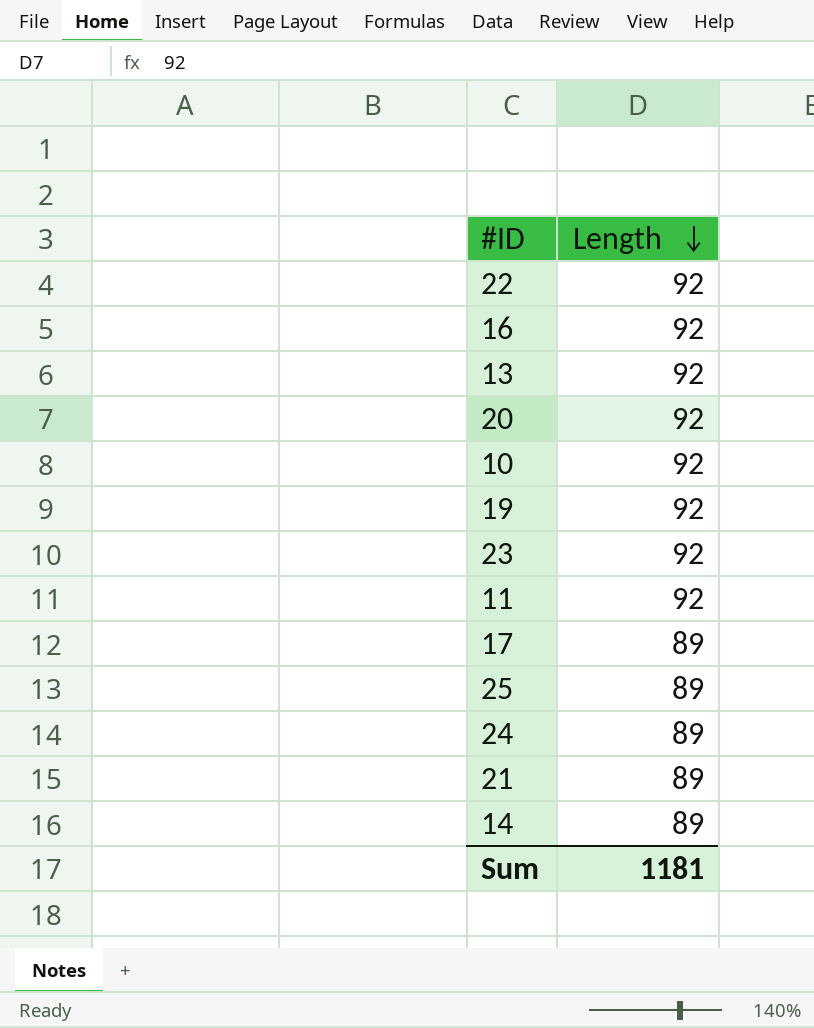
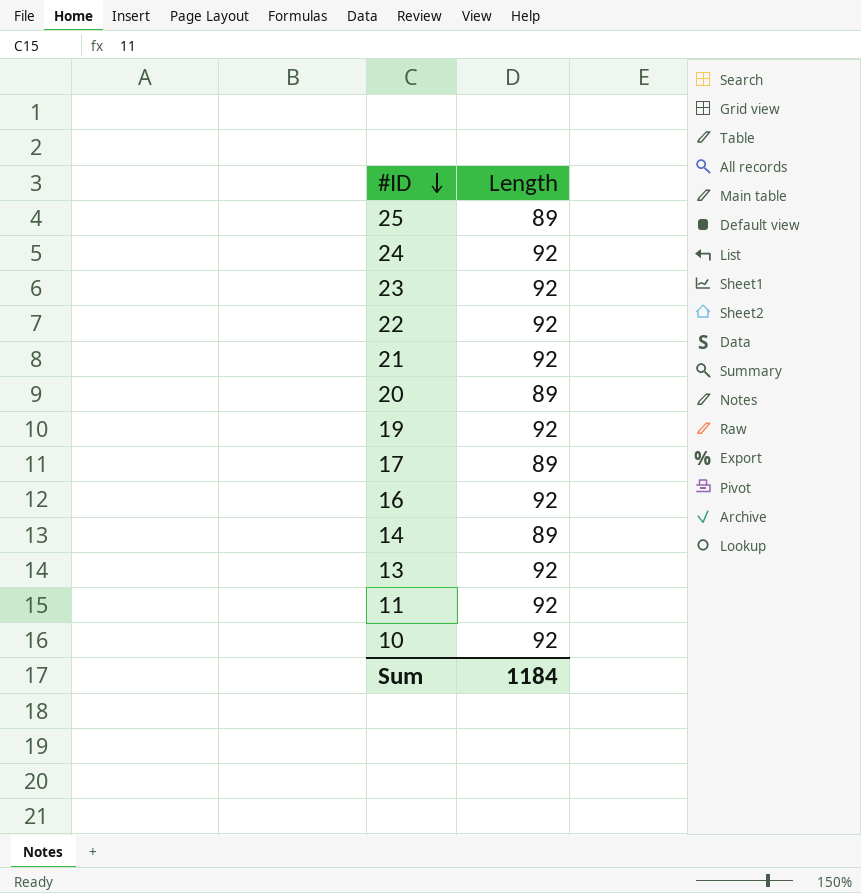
row order: Length descending -> #ID descending
24 | Length: 89 -> 92
21 | Length: 89 -> 92
20 | Length: 92 -> 89
Sum | Length: 1181 -> 1184

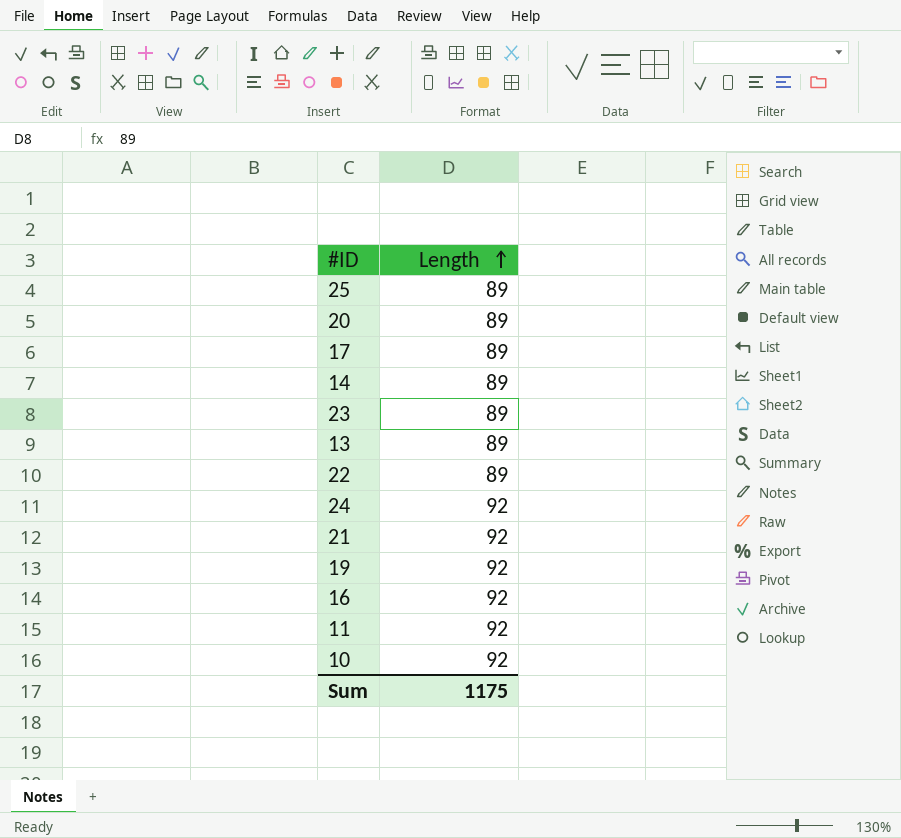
row order: #ID descending -> Length ascending
23 | Length: 92 -> 89
13 | Length: 92 -> 89
22 | Length: 92 -> 89
Sum | Length: 1184 -> 1175

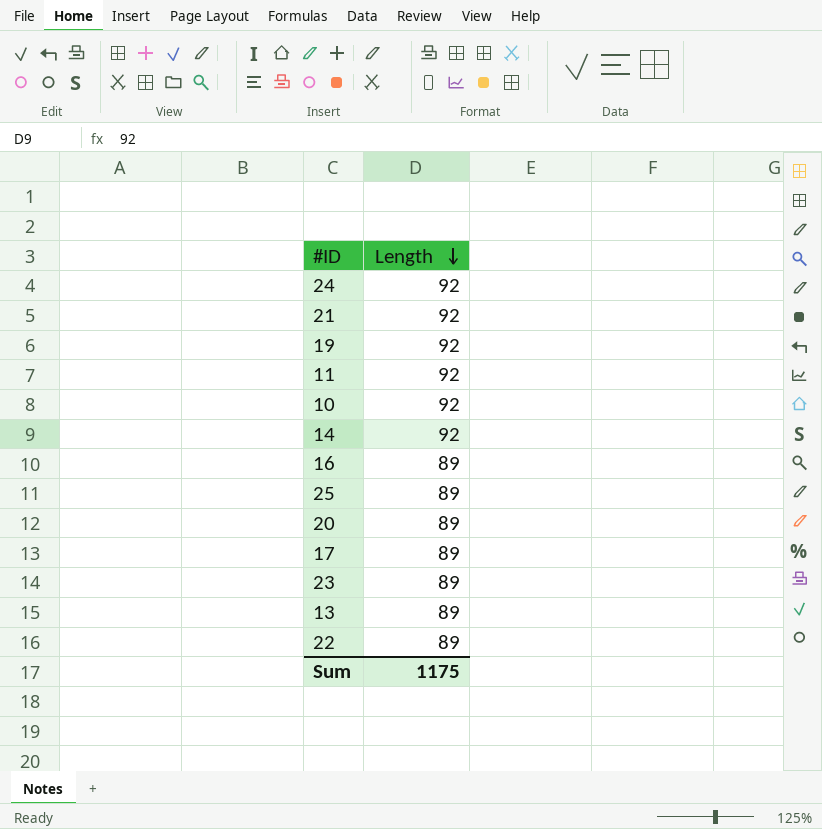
row order: Length ascending -> Length descending
14 | Length: 89 -> 92
16 | Length: 92 -> 89

